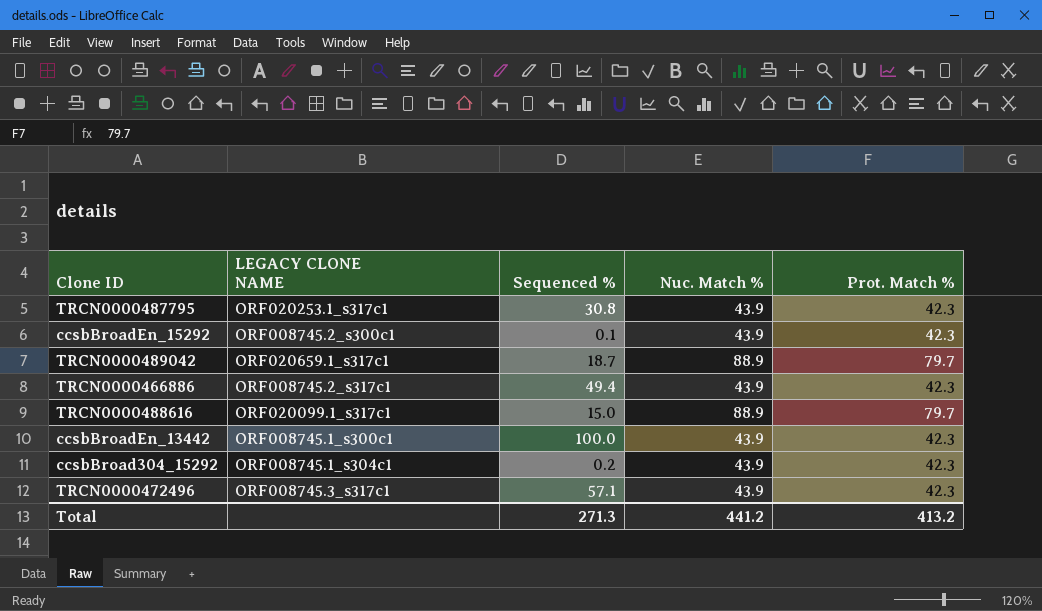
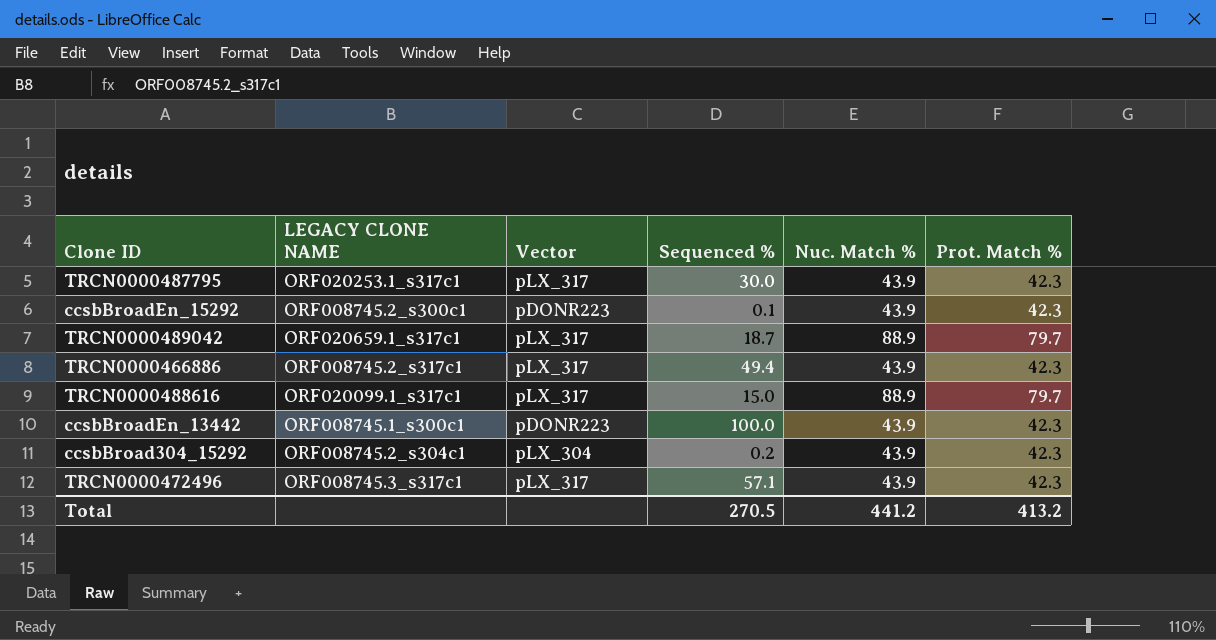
column Vector | position: none -> 3
TRCN0000487795 | Sequenced %: 30.8 -> 30.0
ccsbBroad304_15292 | LEGACY CLONE NAME: ORF008745.1_s304c1 -> ORF008745.2_s304c1
Total | Sequenced %: 271.3 -> 270.5

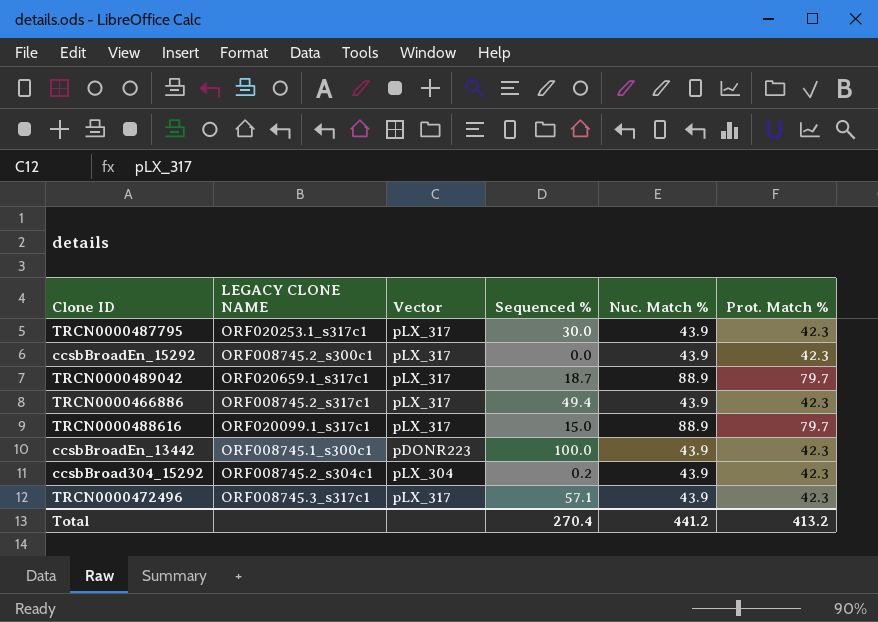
ccsbBroadEn_15292 | Vector: pDONR223 -> pLX_317
ccsbBroadEn_15292 | Sequenced %: 0.1 -> 0.0
Total | Sequenced %: 270.5 -> 270.4

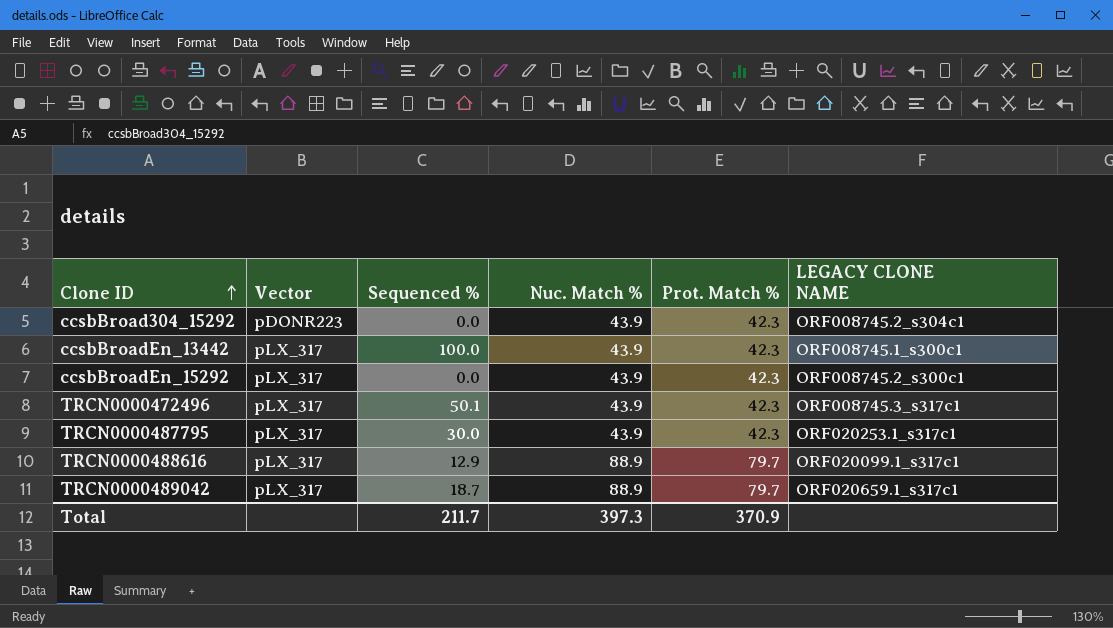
row order: none -> Clone ID ascending
column LEGACY CLONE NAME | position: 2 -> 6
row TRCN0000466886: ORF008745.2_s317c1 | pLX_317 | 49.4 | 43.9 | 42.3 -> none
ccsbBroad304_15292 | Vector: pLX_304 -> pDONR223
ccsbBroad304_15292 | Sequenced %: 0.2 -> 0.0
ccsbBroadEn_13442 | Vector: pDONR223 -> pLX_317
TRCN0000472496 | Sequenced %: 57.1 -> 50.1
TRCN0000488616 | Sequenced %: 15.0 -> 12.9
Total | Sequenced %: 270.4 -> 211.7
Total | Nuc. Match %: 441.2 -> 397.3
Total | Prot. Match %: 413.2 -> 370.9

